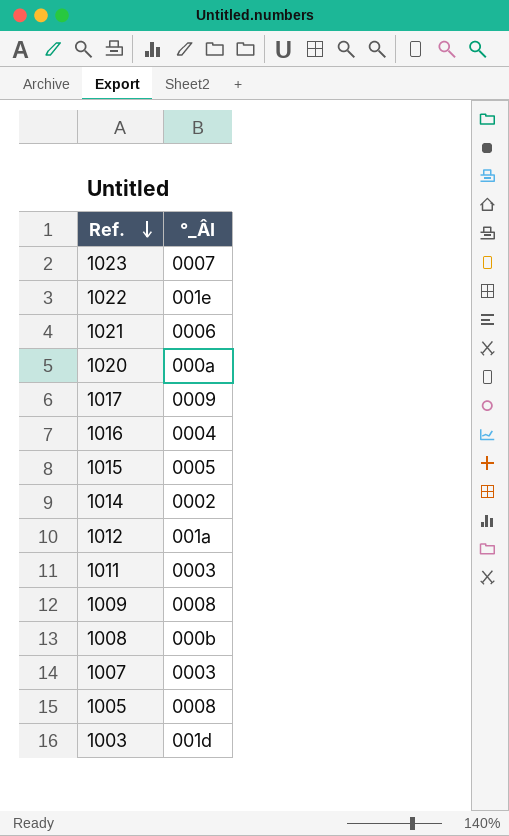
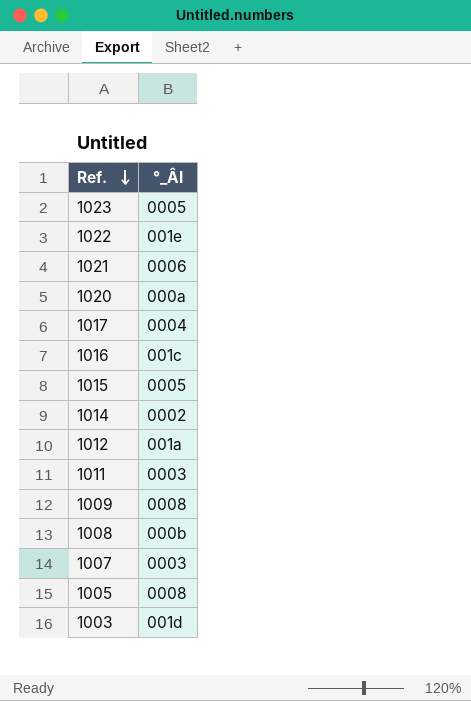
1023 | °_ÂI: 0007 -> 0005
1017 | °_ÂI: 0009 -> 0004
1016 | °_ÂI: 0004 -> 001c

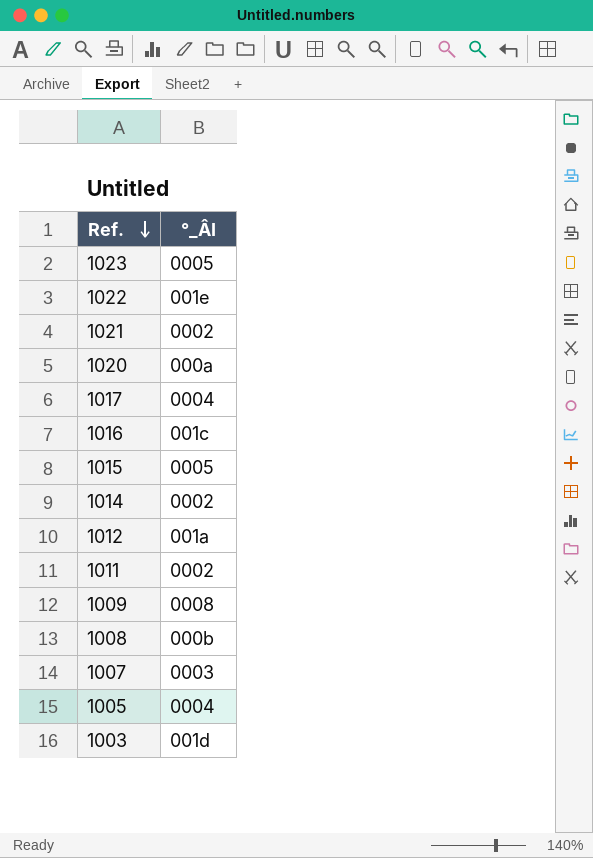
1021 | °_ÂI: 0006 -> 0002
1011 | °_ÂI: 0003 -> 0002
1005 | °_ÂI: 0008 -> 0004

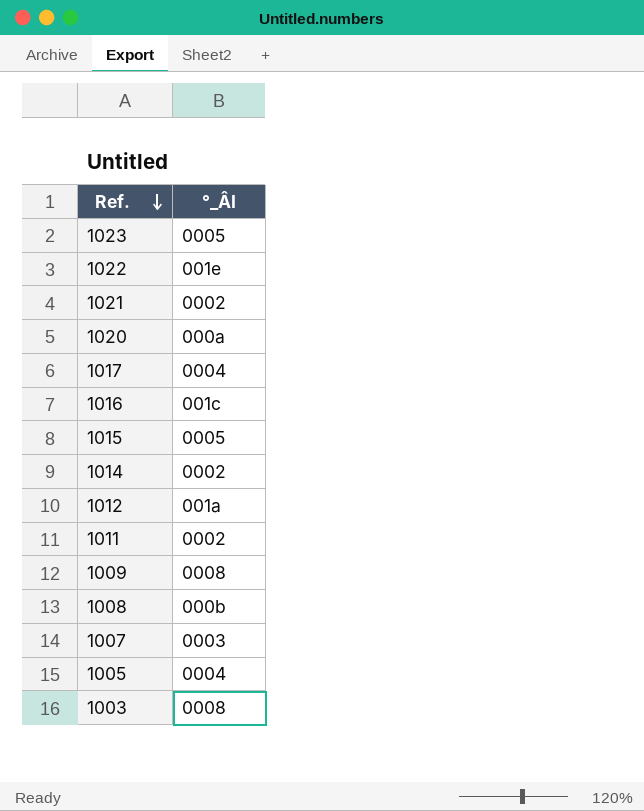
1003 | °_ÂI: 001d -> 0008

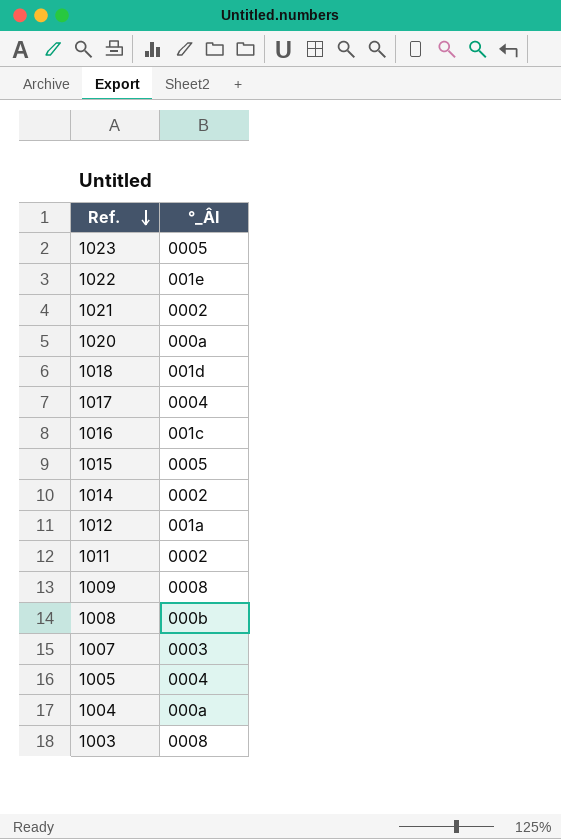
row 1018: none -> 001d
row 1004: none -> 000a

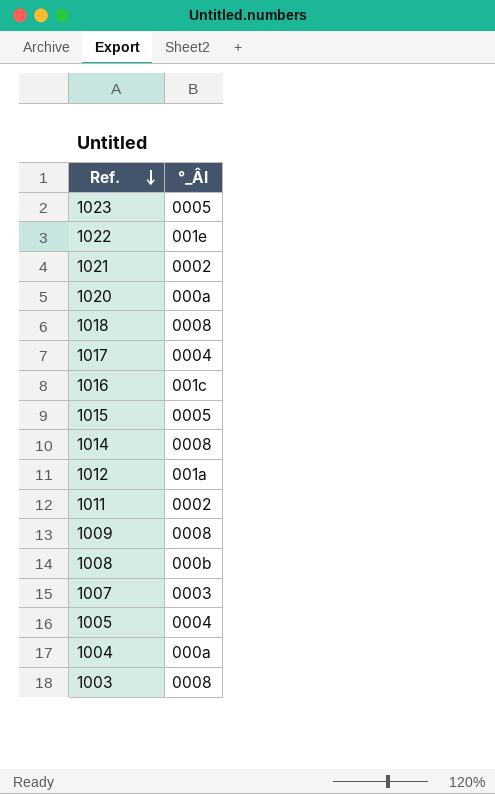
1018 | °_ÂI: 001d -> 0008
1014 | °_ÂI: 0002 -> 0008

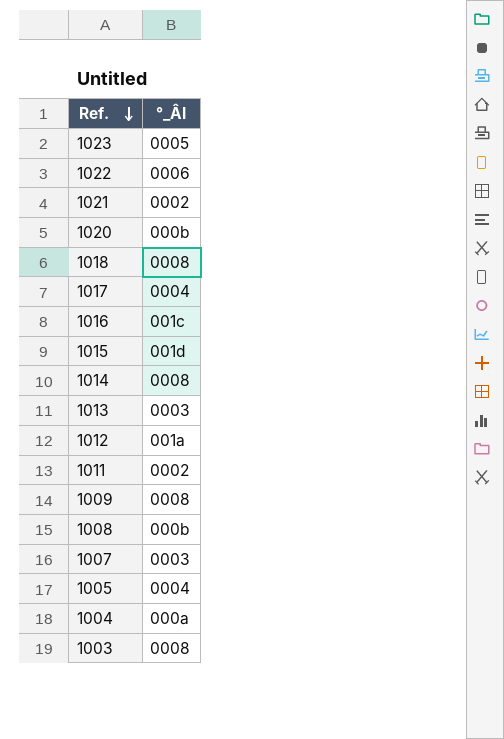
1022 | °_ÂI: 001e -> 0006
1020 | °_ÂI: 000a -> 000b
1015 | °_ÂI: 0005 -> 001d
row 1013: none -> 0003

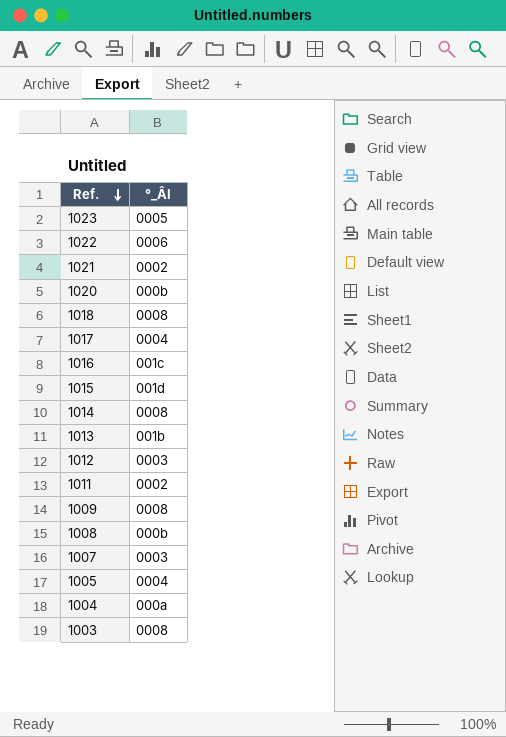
1013 | °_ÂI: 0003 -> 001b
1012 | °_ÂI: 001a -> 0003

